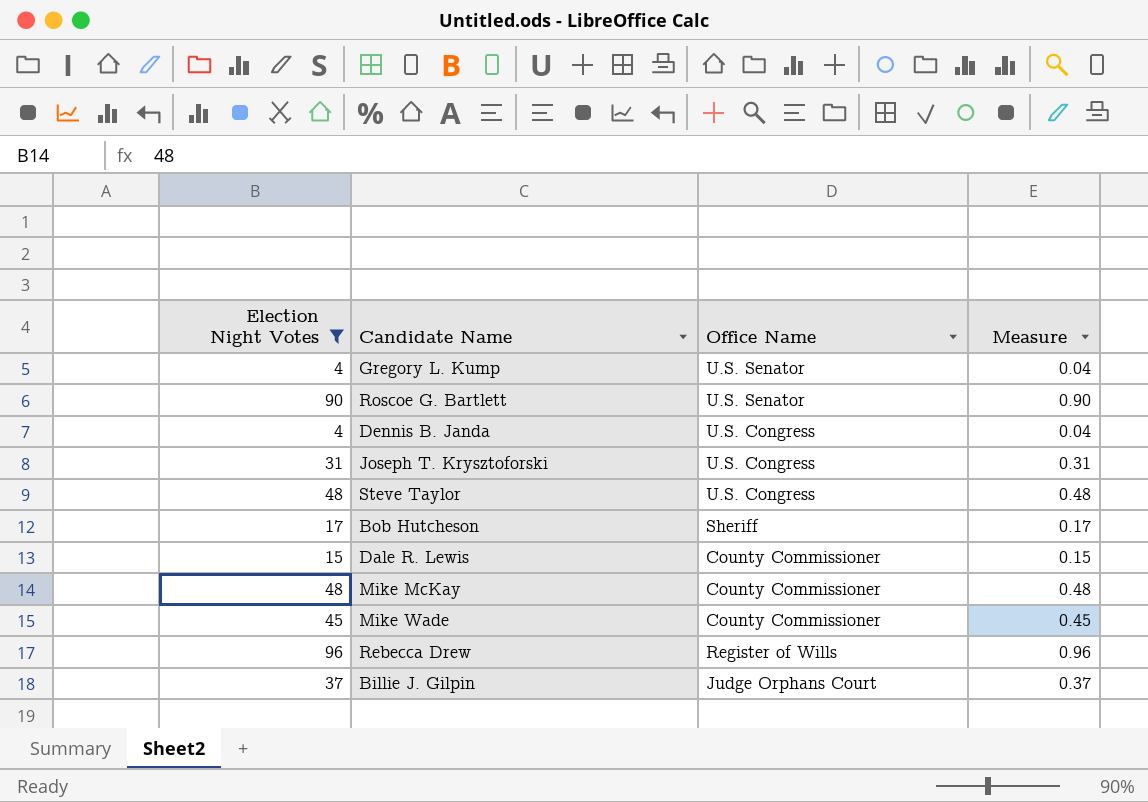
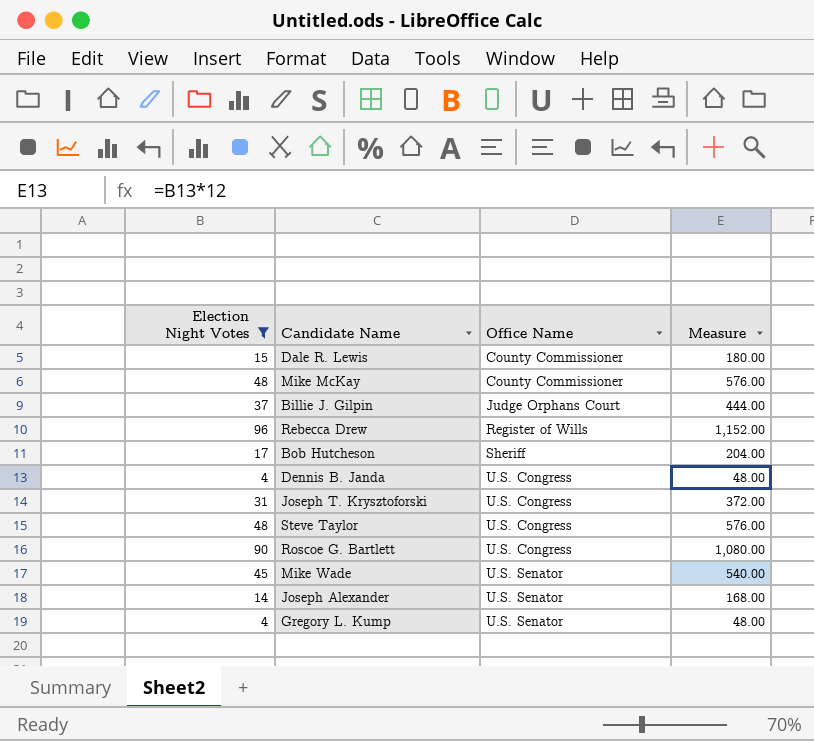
row order: none -> Office Name ascending
column Measure | formula: [Election Night Votes] * 0.01 -> [Election Night Votes] * 12
Roscoe G. Bartlett | Office Name: U.S. Senator -> U.S. Congress
Mike Wade | Office Name: County Commissioner -> U.S. Senator
row Joseph Alexander: none -> 14 | U.S. Senator | 168.00

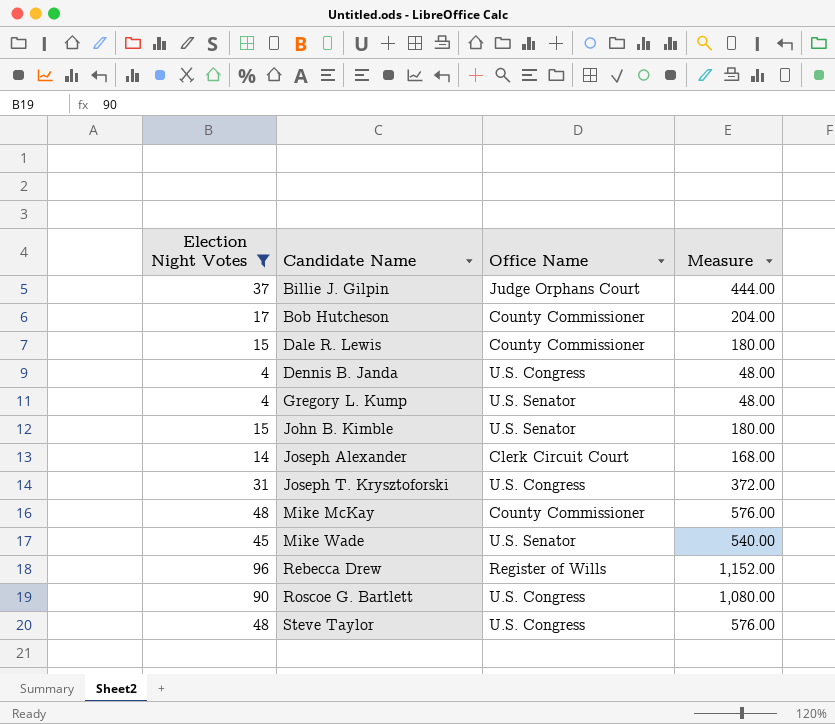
row order: Office Name ascending -> Candidate Name ascending
Bob Hutcheson | Office Name: Sheriff -> County Commissioner
row John B. Kimble: none -> 15 | U.S. Senator | 180.00
Joseph Alexander | Office Name: U.S. Senator -> Clerk Circuit Court

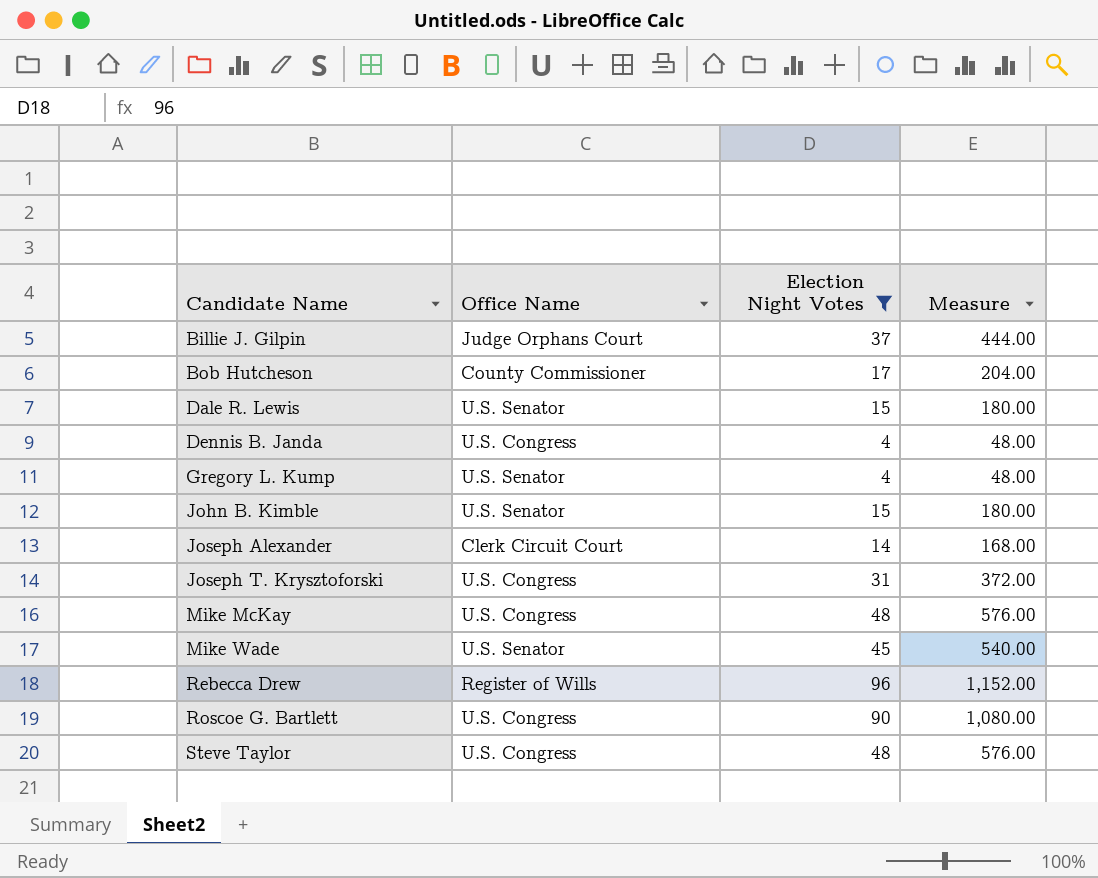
column Election Night Votes | position: 1 -> 3
Dale R. Lewis | Office Name: County Commissioner -> U.S. Senator
Mike McKay | Office Name: County Commissioner -> U.S. Congress

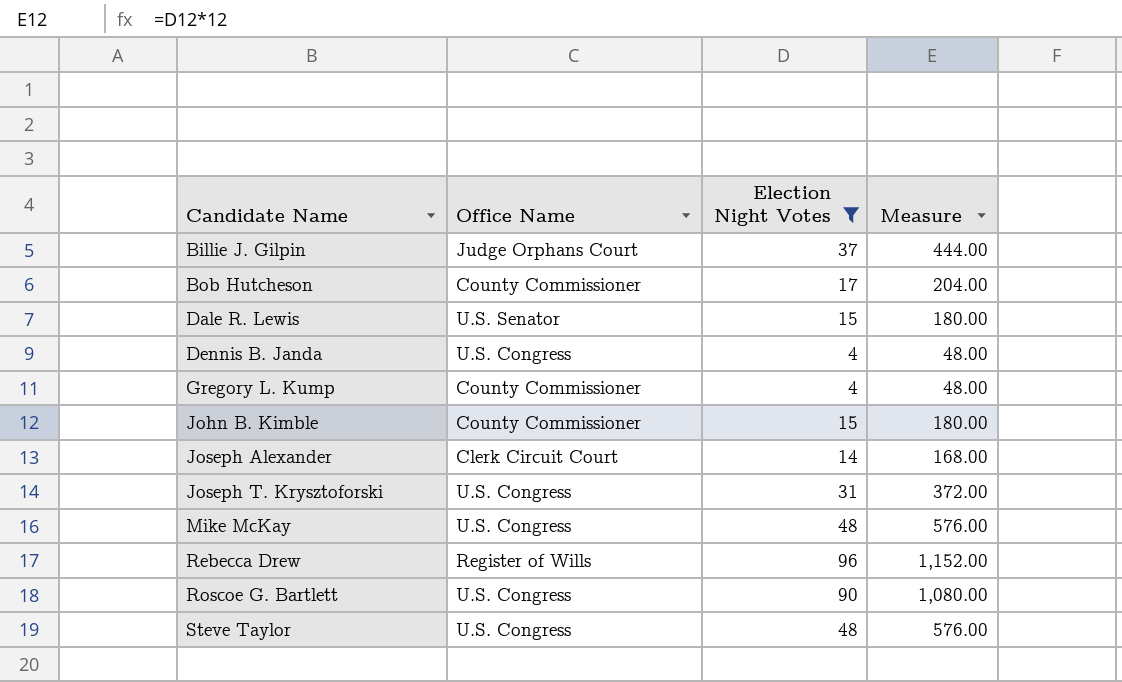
row Mike Wade: U.S. Senator | 45 | 540.00 -> none
Gregory L. Kump | Office Name: U.S. Senator -> County Commissioner
John B. Kimble | Office Name: U.S. Senator -> County Commissioner

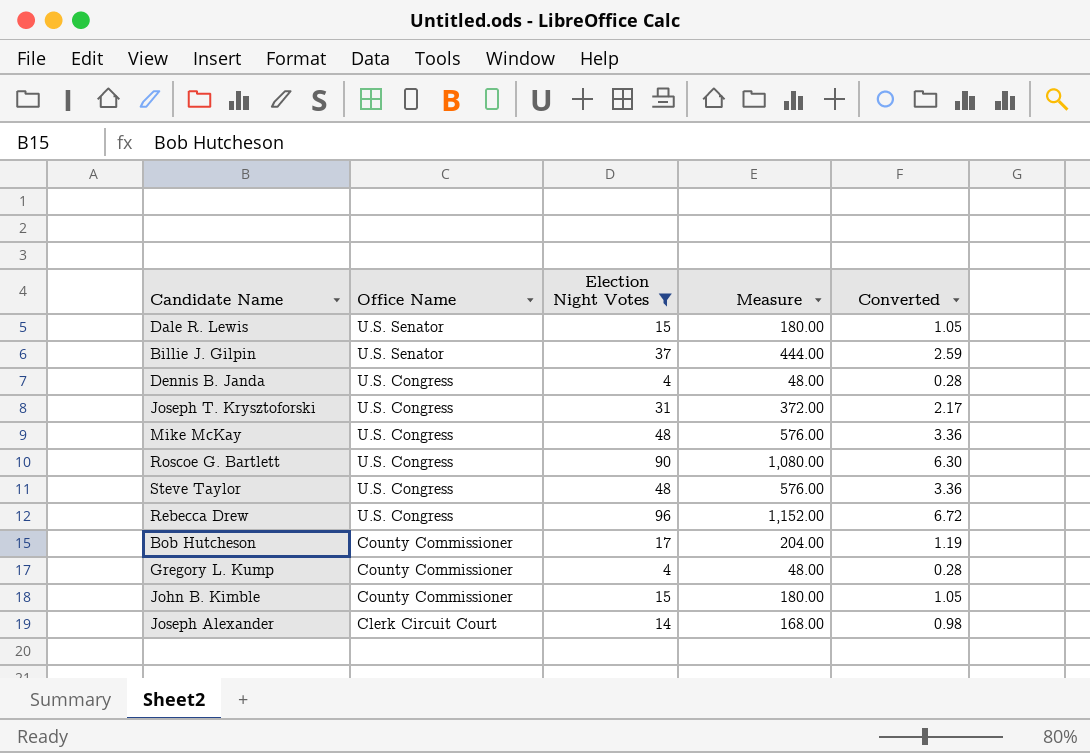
row order: Candidate Name ascending -> Office Name descending
column Converted | formula: none -> [Election Night Votes] * 0.07
Billie J. Gilpin | Office Name: Judge Orphans Court -> U.S. Senator
Rebecca Drew | Office Name: Register of Wills -> U.S. Congress

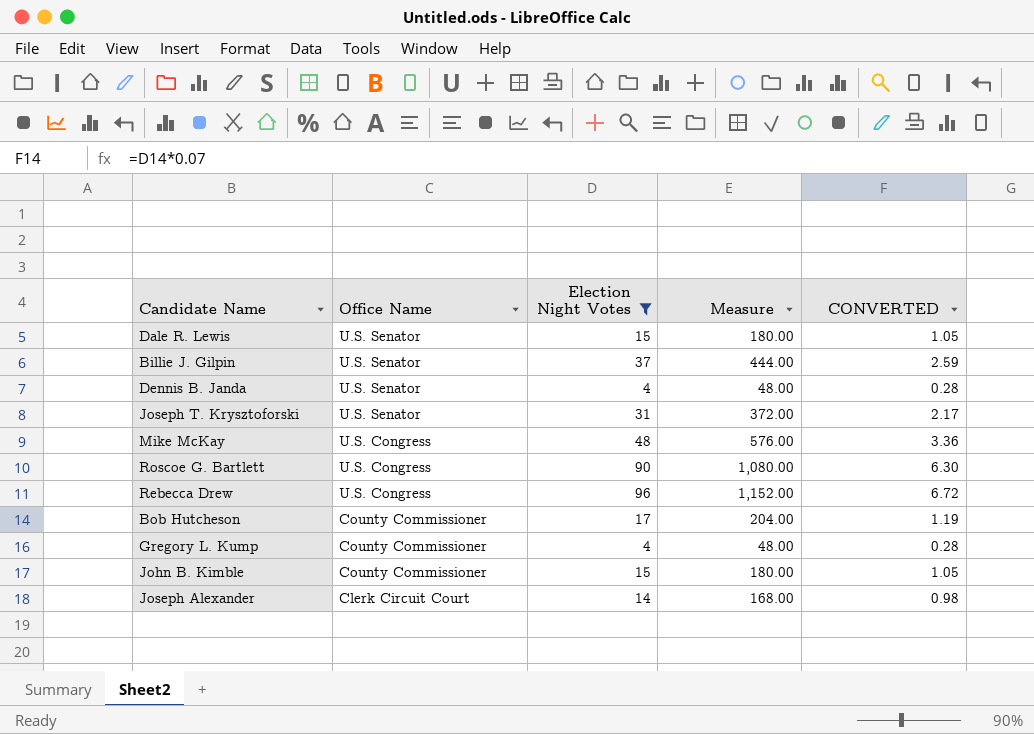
column name: Converted -> CONVERTED
row Steve Taylor: U.S. Congress | 48 | 576.00 | 3.36 -> none
Dennis B. Janda | Office Name: U.S. Congress -> U.S. Senator
Joseph T. Krysztoforski | Office Name: U.S. Congress -> U.S. Senator

